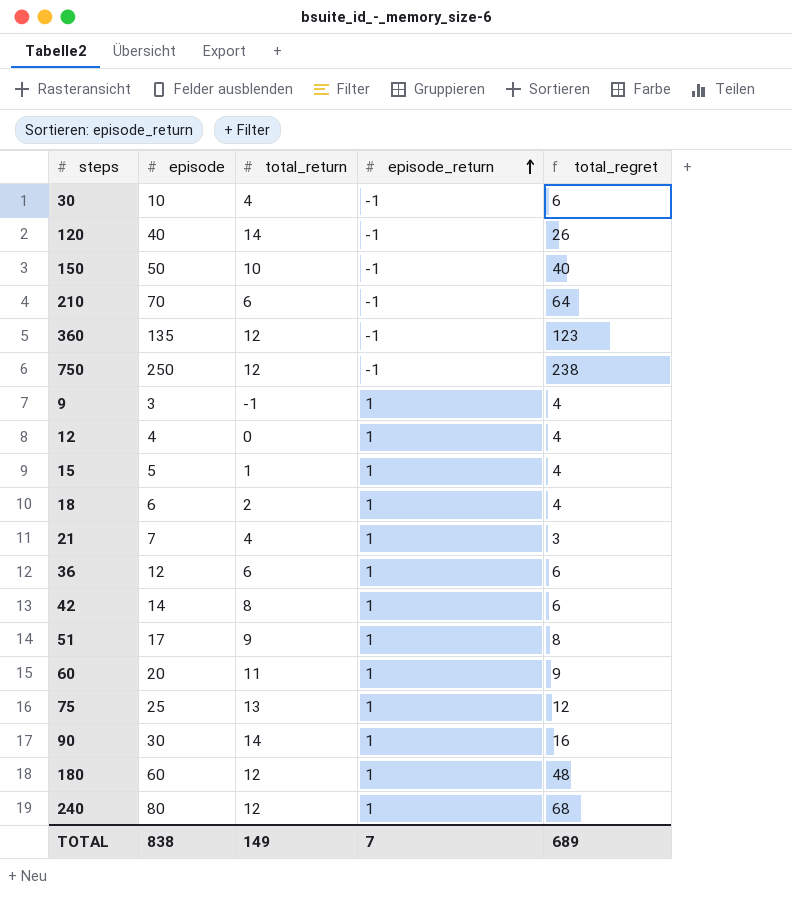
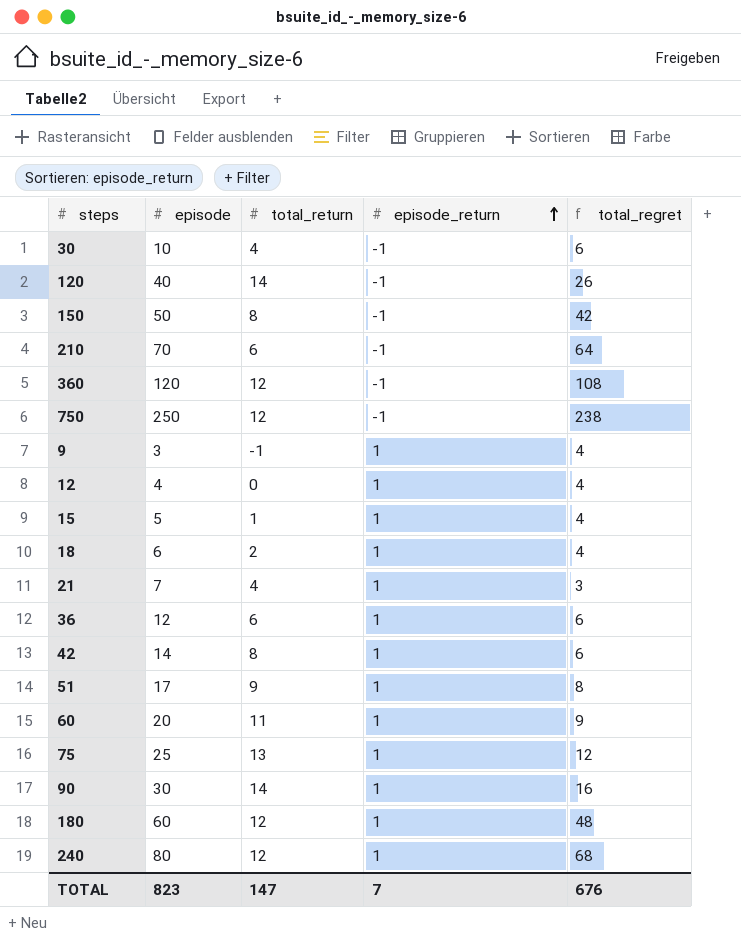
150 | total_return: 10 -> 8
150 | total_regret: 40 -> 42
360 | episode: 135 -> 120
360 | total_regret: 123 -> 108
TOTAL | episode: 838 -> 823
TOTAL | total_return: 149 -> 147
TOTAL | total_regret: 689 -> 676

